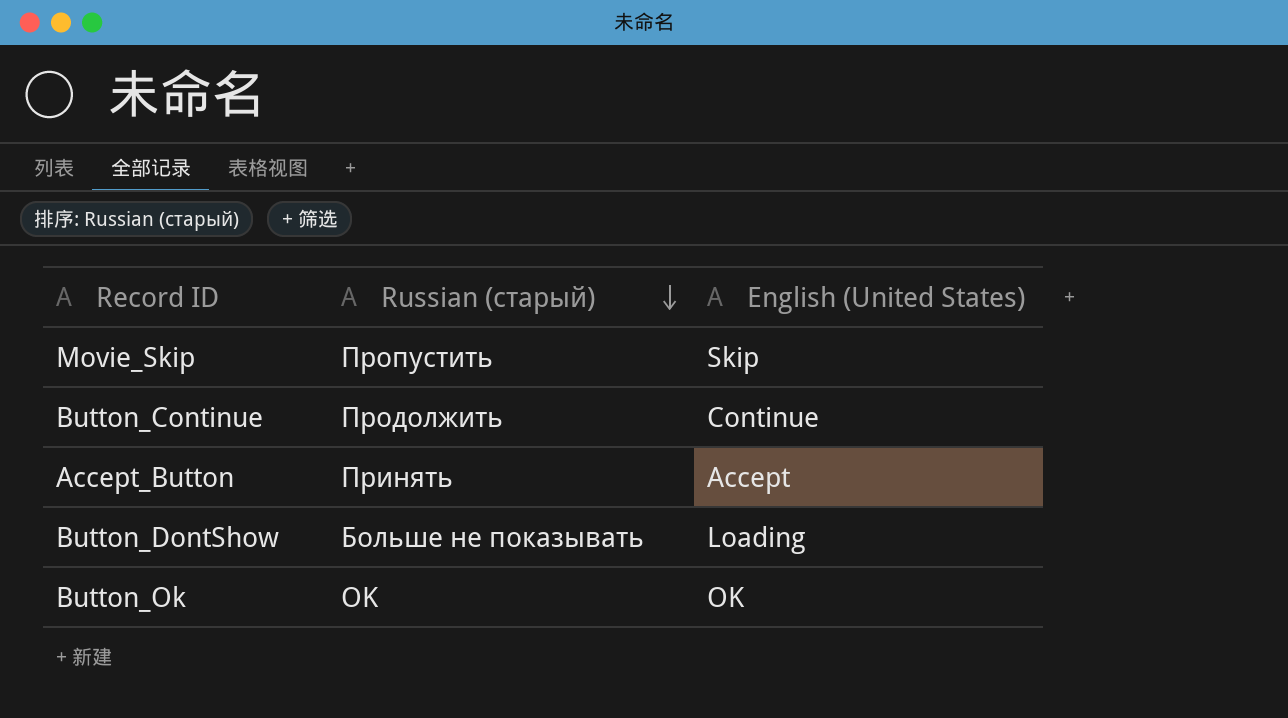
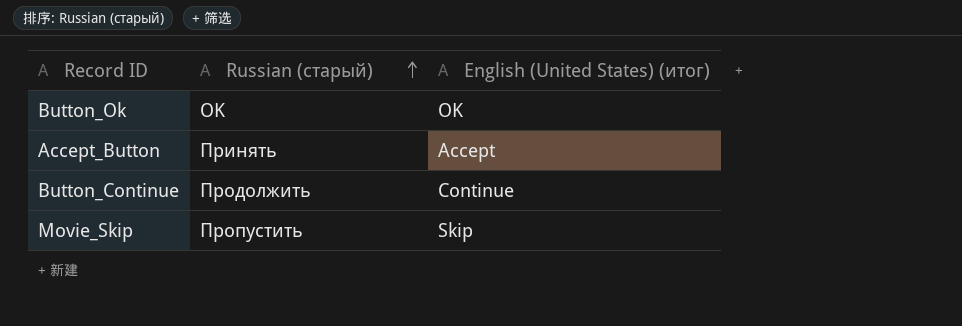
row order: Russian (старый) descending -> Russian (старый) ascending
column name: English (United States) -> English (United States) (итог)
row Button_DontShow: Больше не показывать | Loading -> none

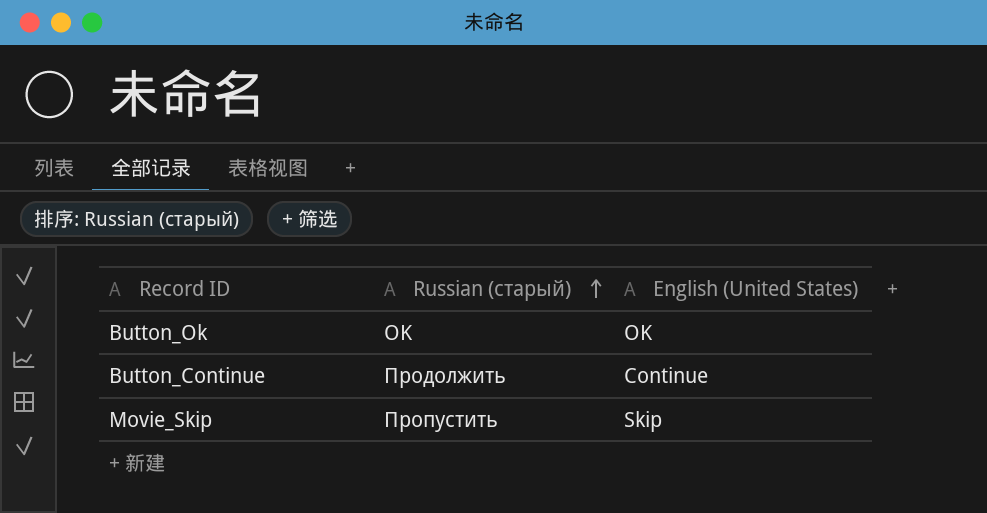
column name: English (United States) (итог) -> English (United States)
row Accept_Button: Принять | Accept -> none

